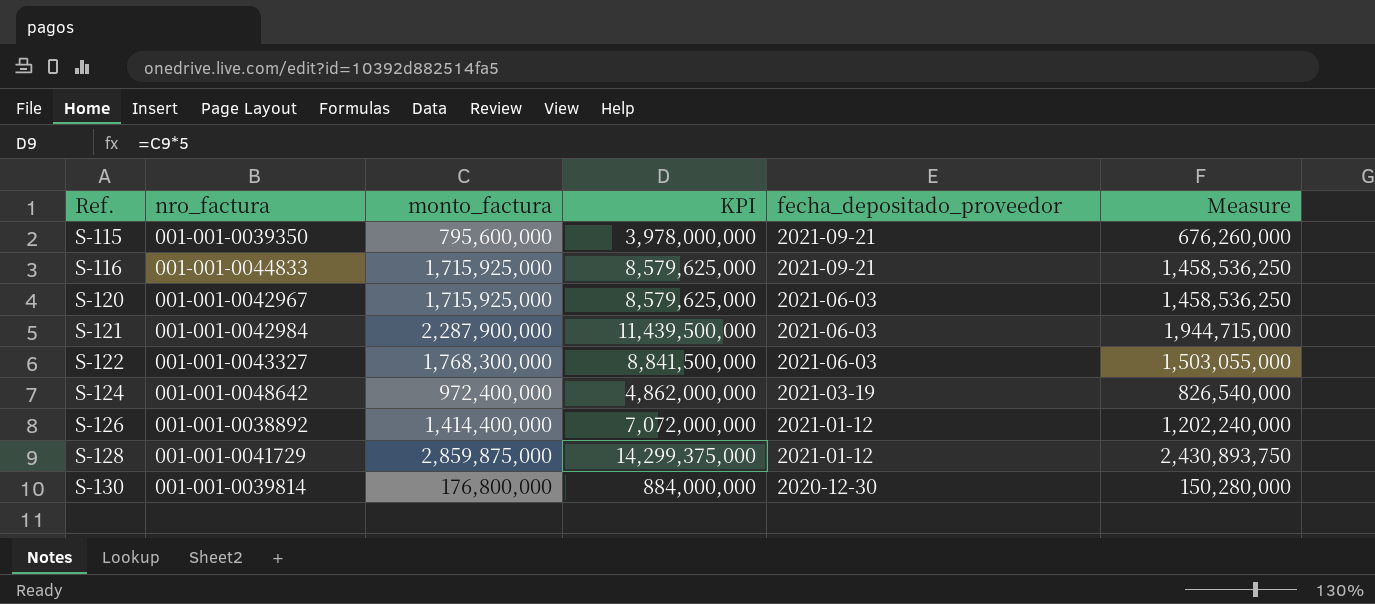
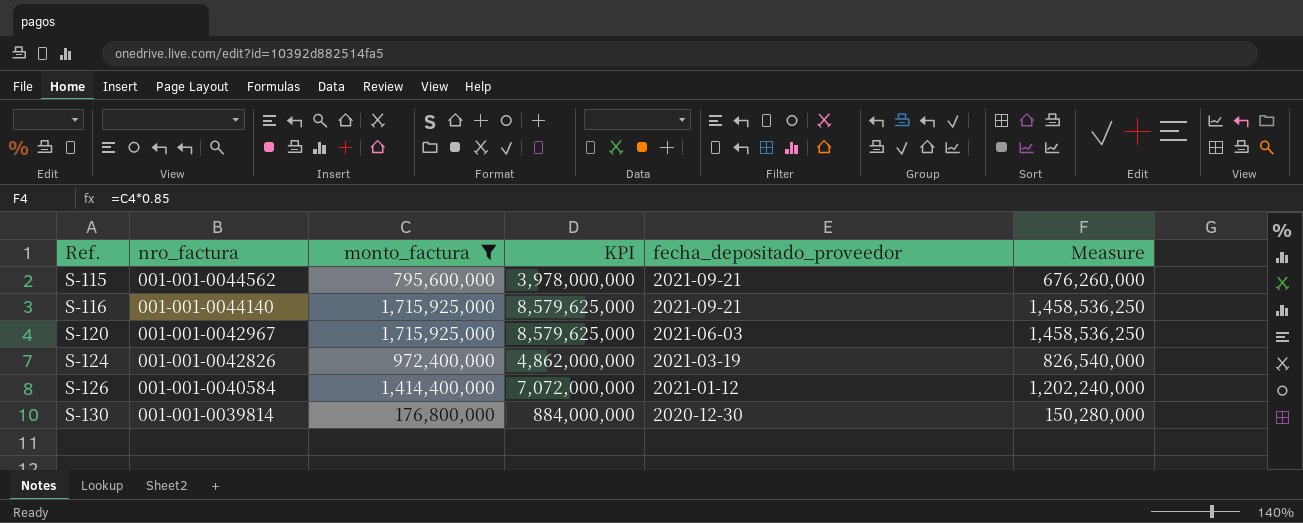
filter: none -> monto_factura <= 1,715,925,000
S-115 | nro_factura: 001-001-0039350 -> 001-001-0044562
S-116 | nro_factura: 001-001-0044833 -> 001-001-0044140
S-124 | nro_factura: 001-001-0048642 -> 001-001-0042826
S-126 | nro_factura: 001-001-0038892 -> 001-001-0040584

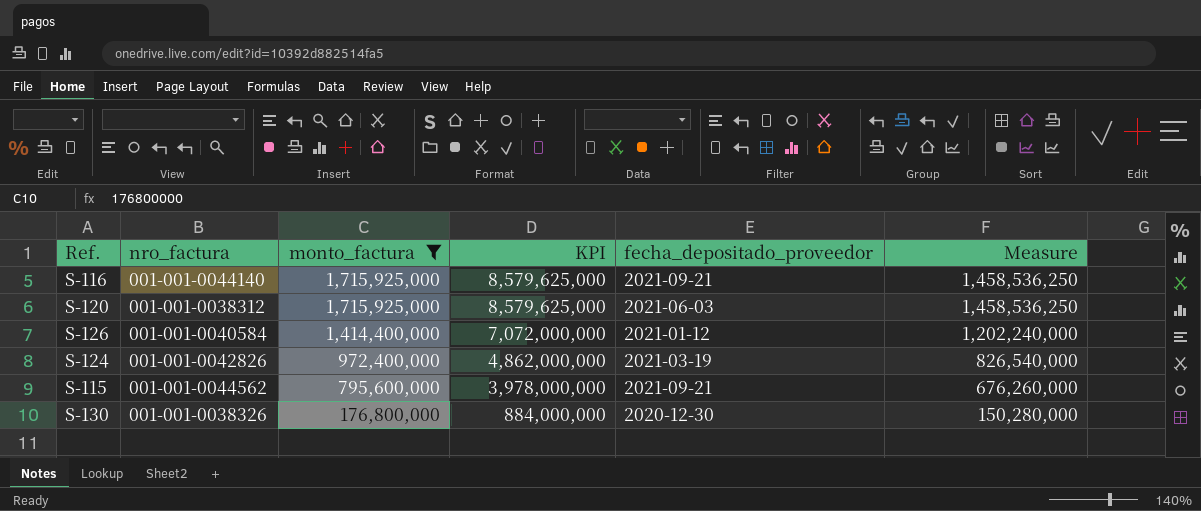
row order: Ref. ascending -> monto_factura descending
S-120 | nro_factura: 001-001-0042967 -> 001-001-0038312
S-130 | nro_factura: 001-001-0039814 -> 001-001-0038326

